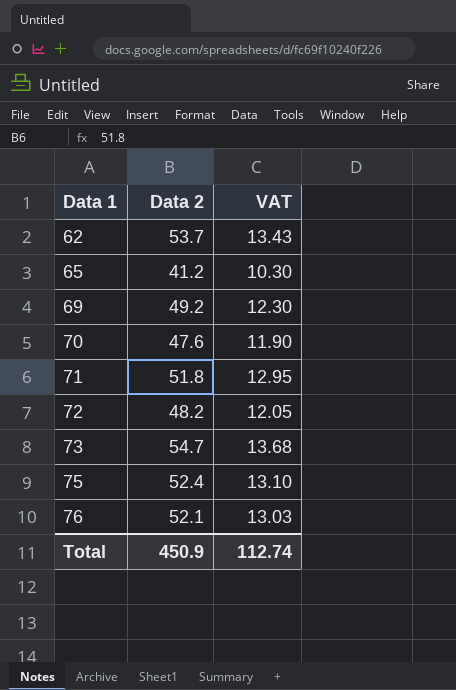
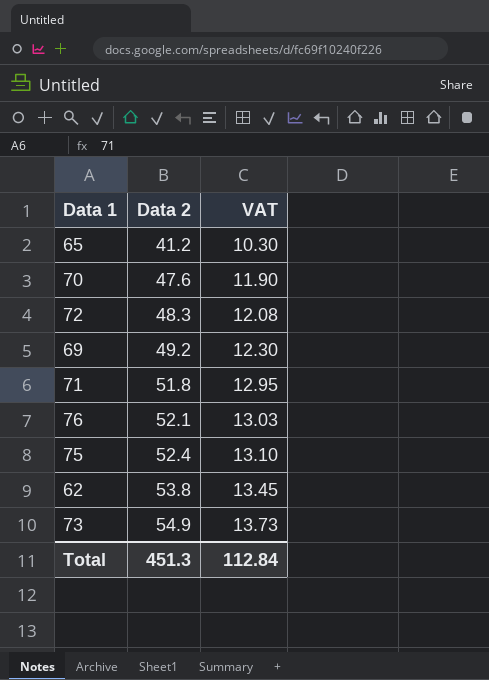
row order: Data 1 ascending -> Data 2 ascending
72 | Data 2: 48.2 -> 48.3
72 | VAT: 12.05 -> 12.08
62 | Data 2: 53.7 -> 53.8
62 | VAT: 13.43 -> 13.45
73 | Data 2: 54.7 -> 54.9
73 | VAT: 13.68 -> 13.73
Total | Data 2: 450.9 -> 451.3
Total | VAT: 112.74 -> 112.84

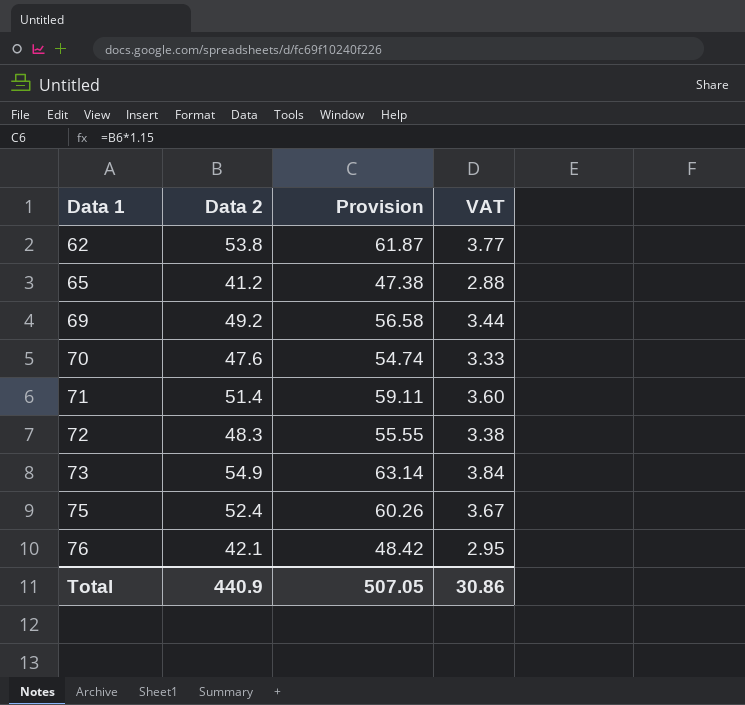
row order: Data 2 ascending -> Data 1 ascending
column Provision | formula: none -> [Data 2] * 1.15
column VAT | formula: [Data 2] * 0.25 -> [Data 2] * 0.07
71 | Data 2: 51.8 -> 51.4
76 | Data 2: 52.1 -> 42.1
Total | Data 2: 451.3 -> 440.9
Total | VAT: 112.84 -> 30.86

